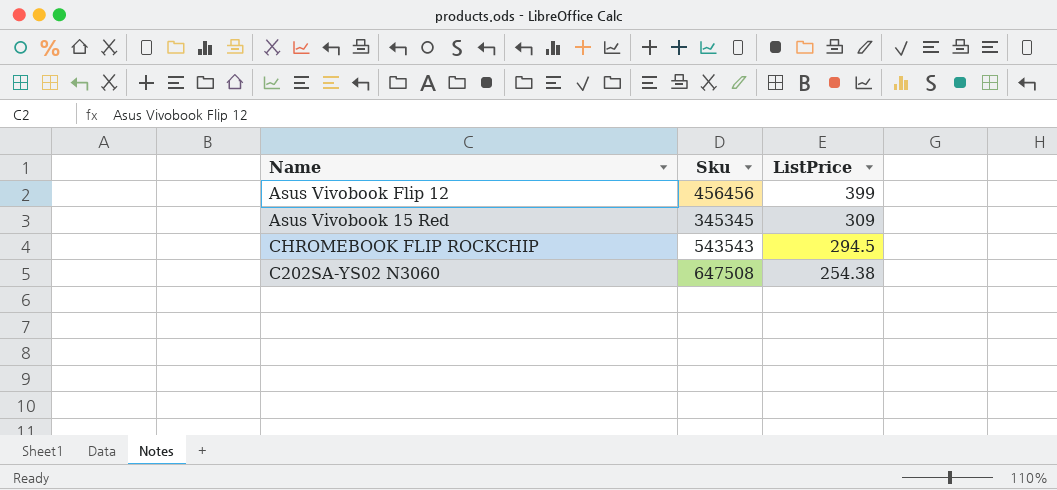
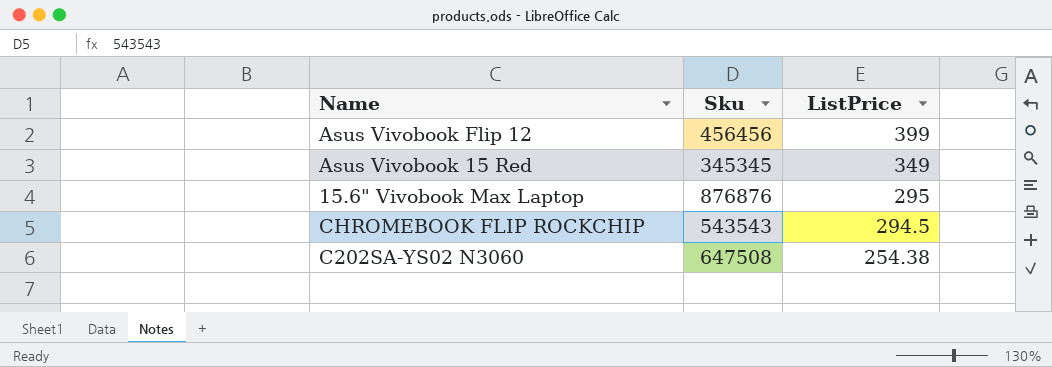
Asus Vivobook 15 Red | ListPrice: 309 -> 349
row 15.6" Vivobook Max Laptop: none -> 876876 | 295

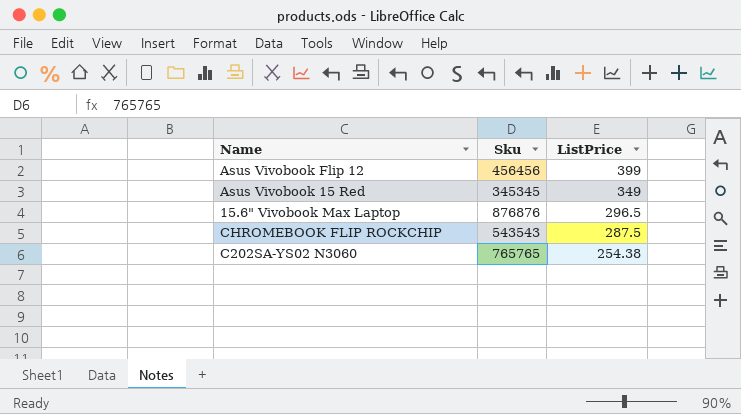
15.6" Vivobook Max Laptop | ListPrice: 295 -> 296.5
CHROMEBOOK FLIP ROCKCHIP | ListPrice: 294.5 -> 287.5
C202SA-YS02 N3060 | Sku: 647508 -> 765765

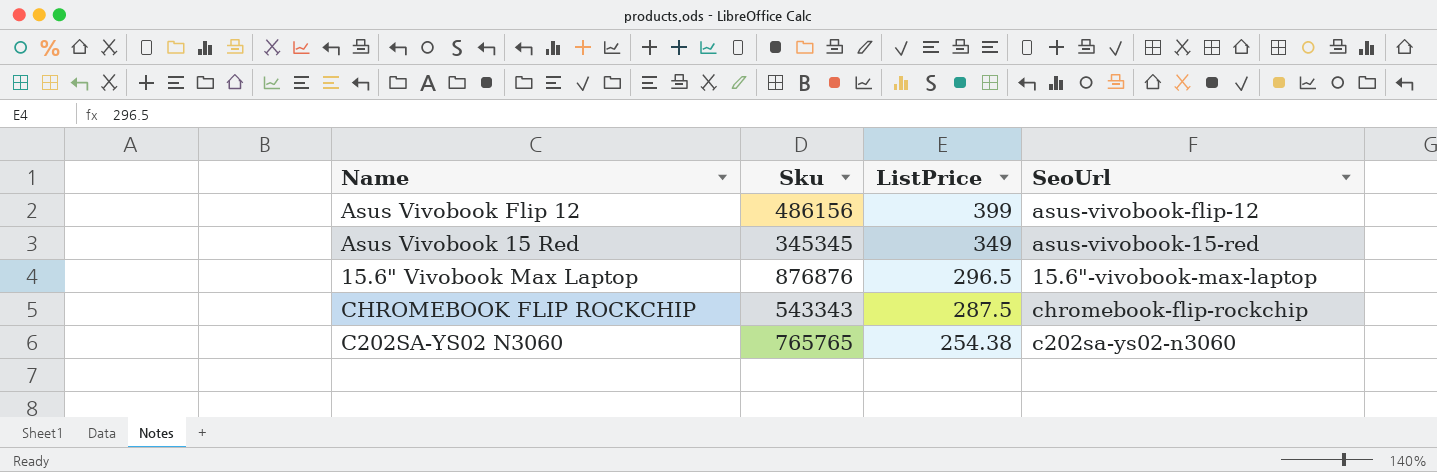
column SeoUrl | position: none -> 4
Asus Vivobook Flip 12 | Sku: 456456 -> 486156
CHROMEBOOK FLIP ROCKCHIP | Sku: 543543 -> 543343

